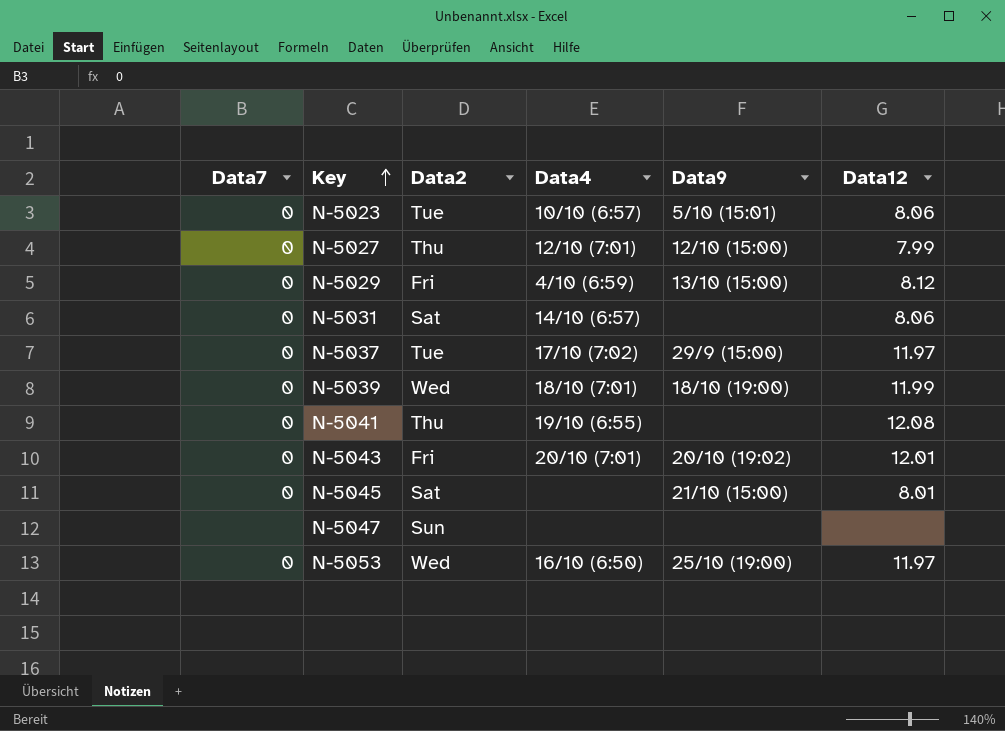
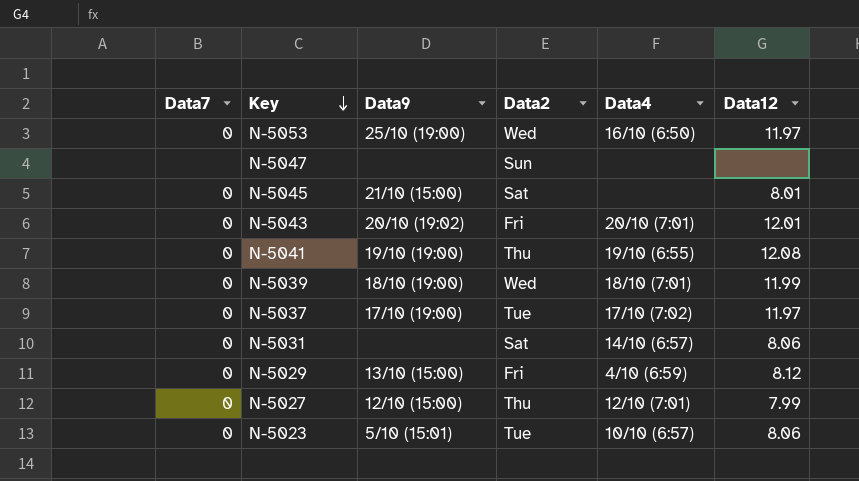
row order: Key ascending -> Key descending
column Data9 | position: 5 -> 3
N-5041 | Data9: none -> 19/10 (19:00)
N-5037 | Data9: 29/9 (15:00) -> 17/10 (19:00)

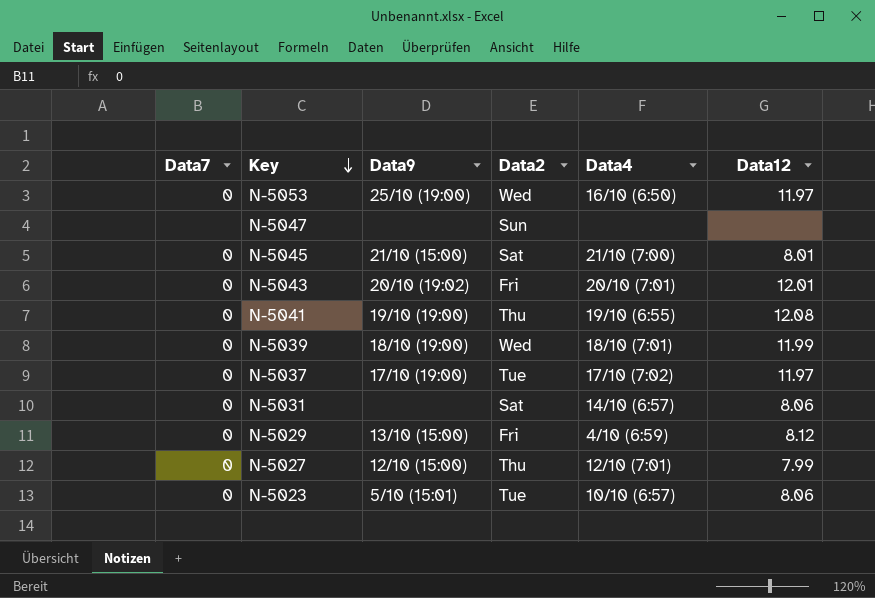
N-5045 | Data4: none -> 21/10 (7:00)

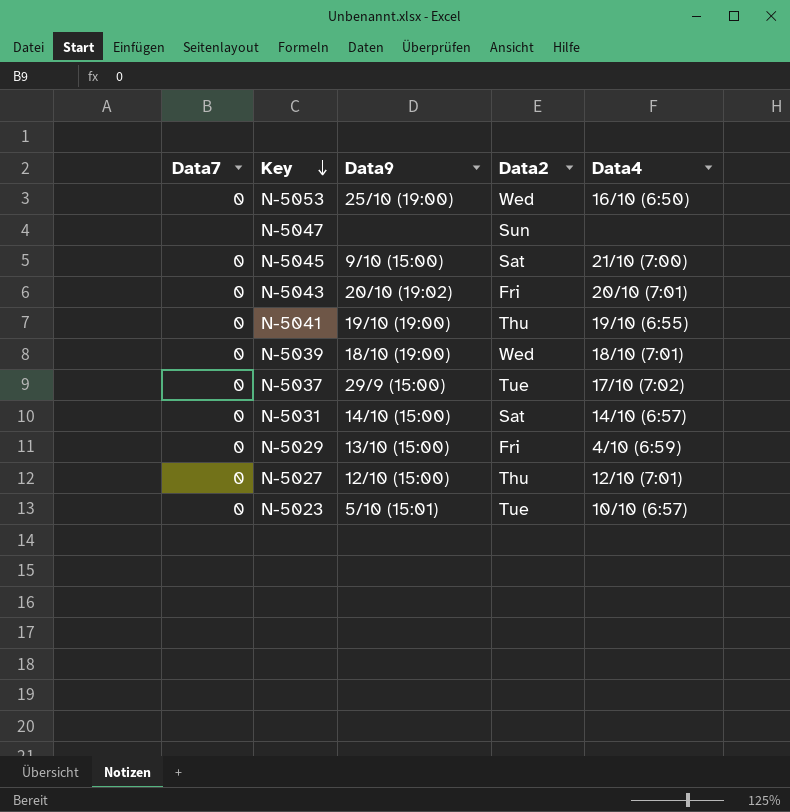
column Data12 | position: 6 -> none
N-5045 | Data9: 21/10 (15:00) -> 9/10 (15:00)
N-5037 | Data9: 17/10 (19:00) -> 29/9 (15:00)
N-5031 | Data9: none -> 14/10 (15:00)

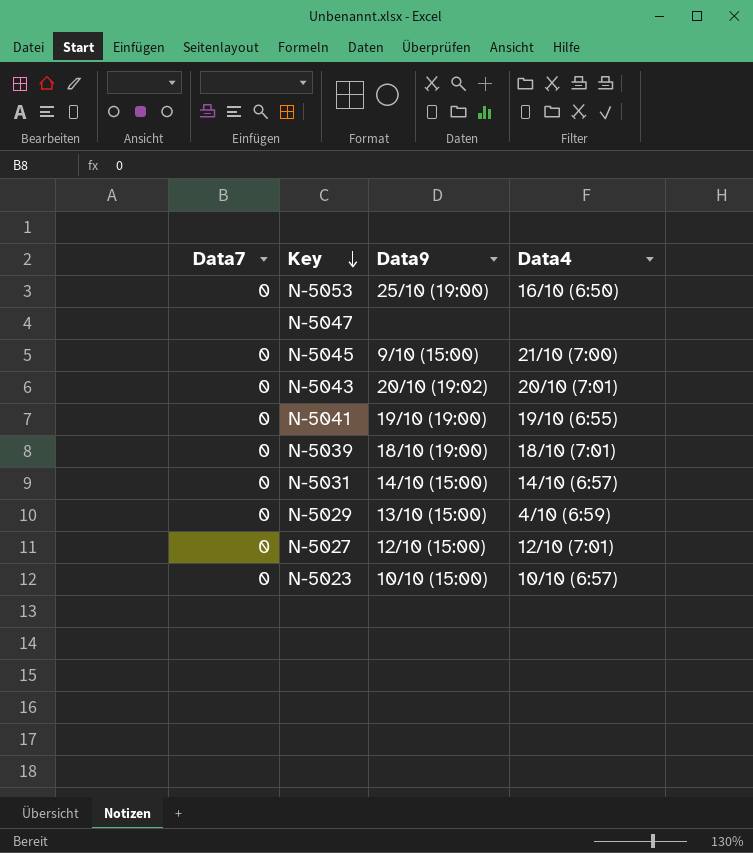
column Data2 | position: 4 -> none
row N-5037: 0 | 29/9 (15:00) | Tue | 17/10 (7:02) -> none
N-5023 | Data9: 5/10 (15:01) -> 10/10 (15:00)

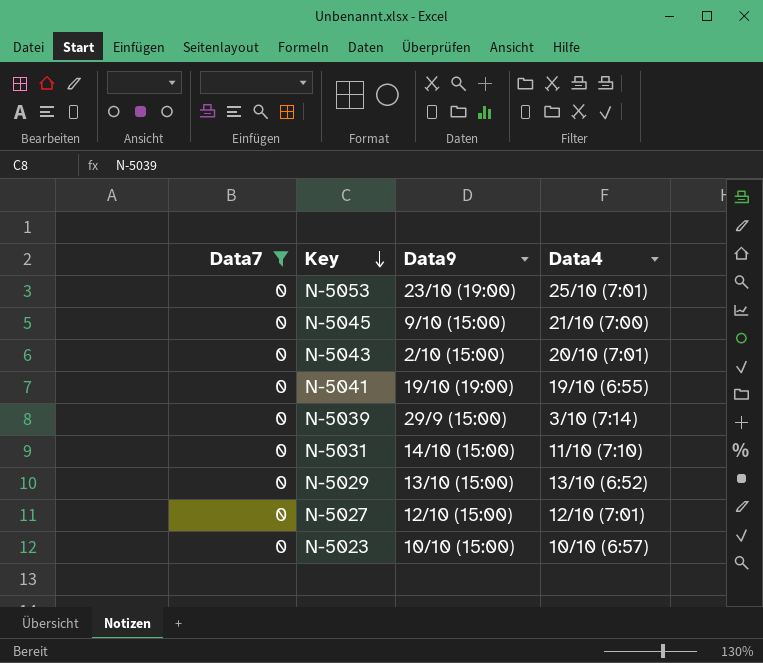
filter: none -> Data7 = 0
N-5053 | Data9: 25/10 (19:00) -> 23/10 (19:00)
N-5053 | Data4: 16/10 (6:50) -> 25/10 (7:01)
N-5043 | Data9: 20/10 (19:02) -> 2/10 (15:00)
N-5039 | Data9: 18/10 (19:00) -> 29/9 (15:00)
N-5039 | Data4: 18/10 (7:01) -> 3/10 (7:14)
N-5031 | Data4: 14/10 (6:57) -> 11/10 (7:10)
N-5029 | Data4: 4/10 (6:59) -> 13/10 (6:52)

